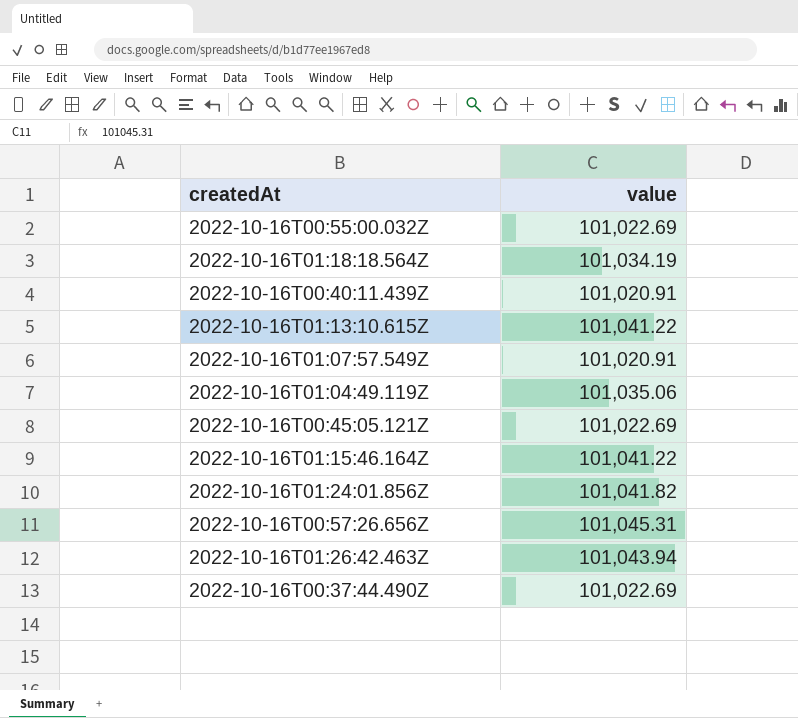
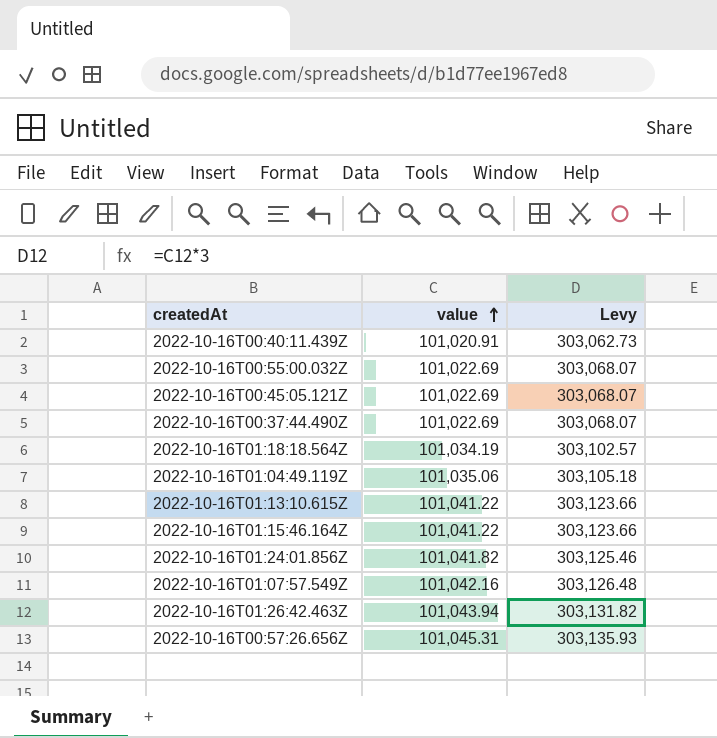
row order: none -> value ascending
column Levy | formula: none -> [value] * 3
2022-10-16T01:07:57.549Z | value: 101,020.91 -> 101,042.16

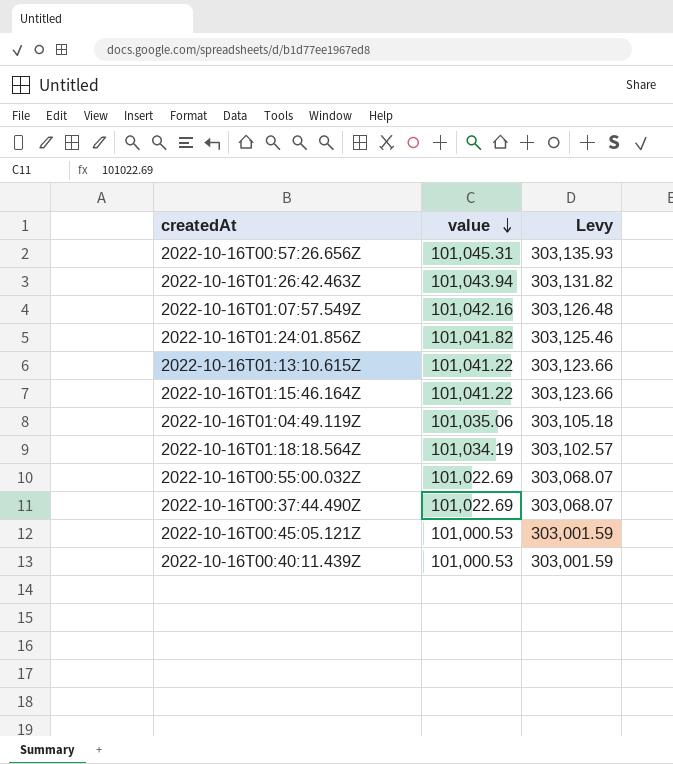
row order: value ascending -> value descending
2022-10-16T00:45:05.121Z | value: 101,022.69 -> 101,000.53
2022-10-16T00:45:05.121Z | Levy: 303,068.07 -> 303,001.59
2022-10-16T00:40:11.439Z | value: 101,020.91 -> 101,000.53
2022-10-16T00:40:11.439Z | Levy: 303,062.73 -> 303,001.59

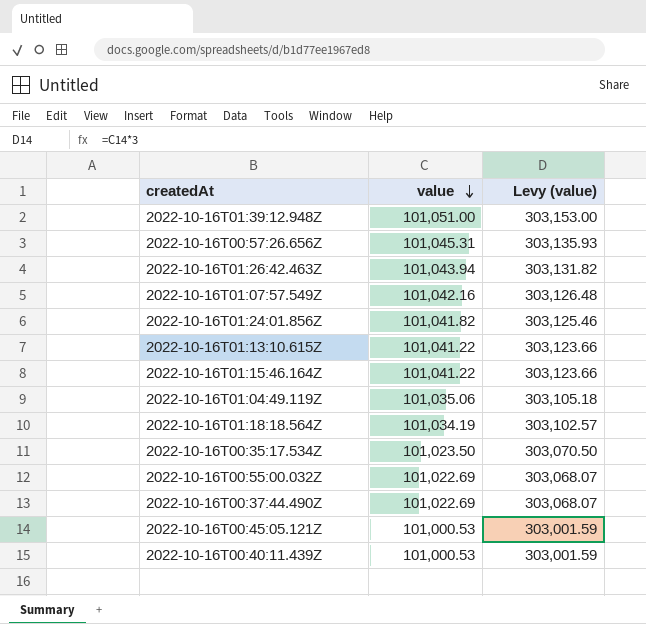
column name: Levy -> Levy (value)
row 2022-10-16T01:39:12.948Z: none -> 101,051.00 | 303,153.00
row 2022-10-16T00:35:17.534Z: none -> 101,023.50 | 303,070.50

